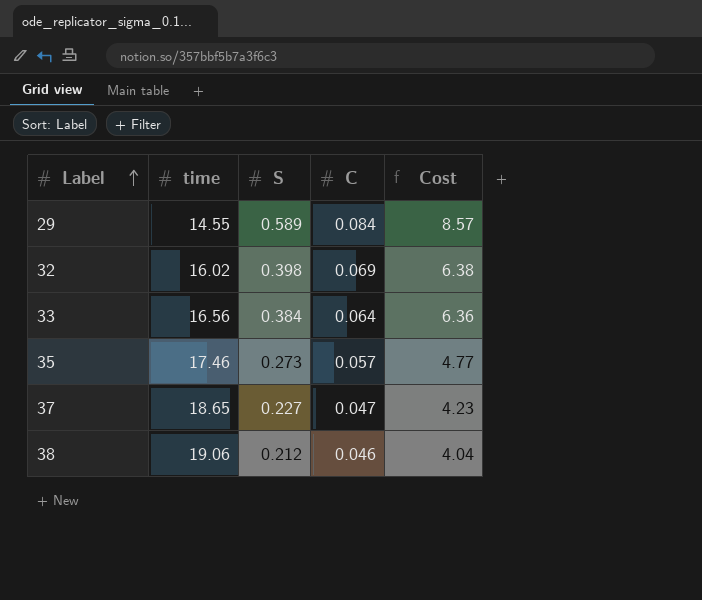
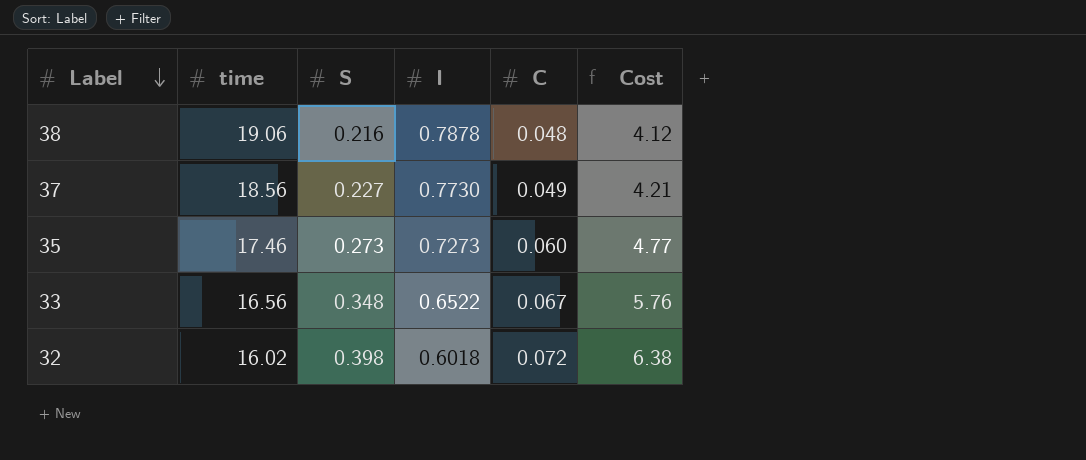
row order: Label ascending -> Label descending
column I | position: none -> 4
row 29: 14.55 | 0.589 | 0.084 | 8.57 -> none
38 | S: 0.212 -> 0.216
38 | C: 0.046 -> 0.048
38 | Cost: 4.04 -> 4.12
37 | time: 18.65 -> 18.56
37 | C: 0.047 -> 0.049
37 | Cost: 4.23 -> 4.21
35 | C: 0.057 -> 0.060
33 | S: 0.384 -> 0.348
33 | C: 0.064 -> 0.067
33 | Cost: 6.36 -> 5.76
32 | C: 0.069 -> 0.072

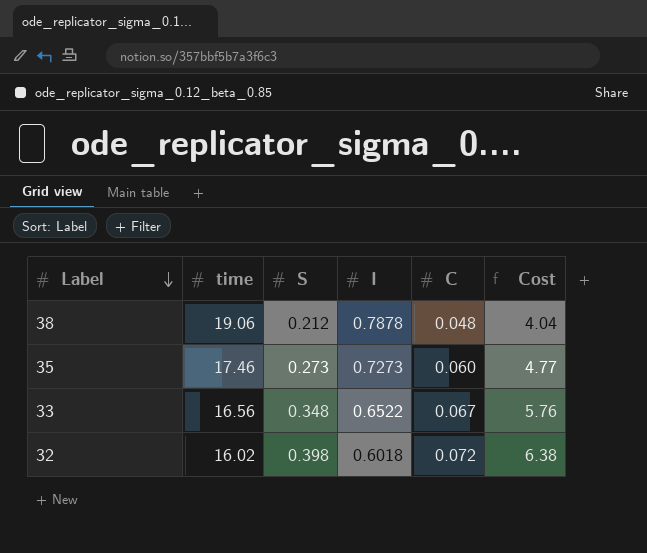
row 37: 18.56 | 0.227 | 0.7730 | 0.049 | 4.21 -> none
38 | S: 0.216 -> 0.212
38 | Cost: 4.12 -> 4.04

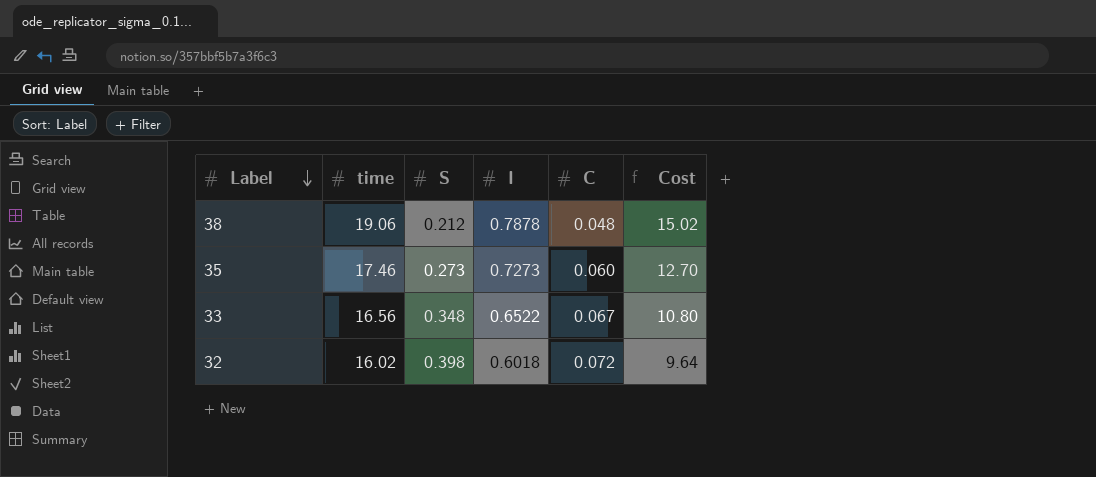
column Cost | formula: [time] * [S] -> [time] * [I]

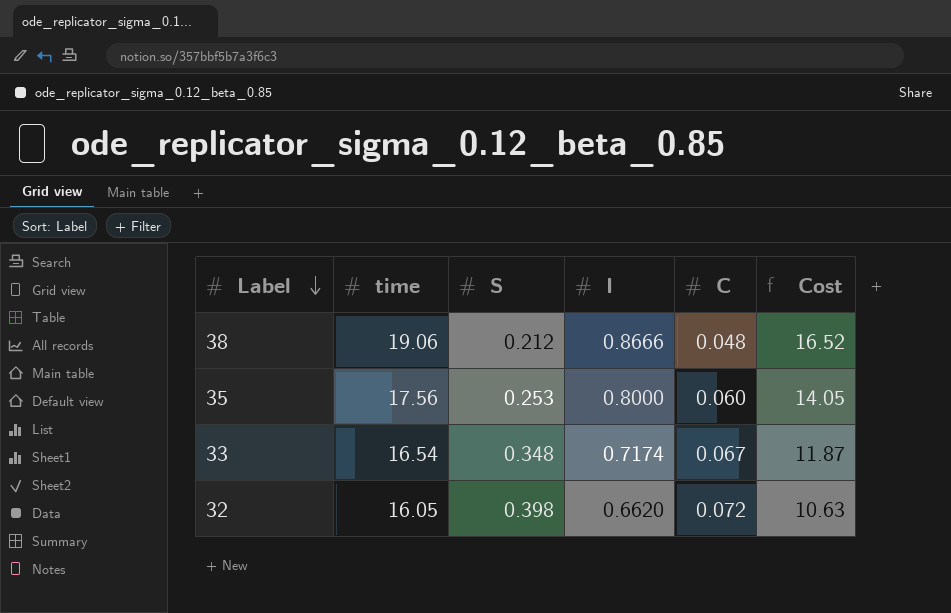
38 | I: 0.7878 -> 0.8666
38 | Cost: 15.02 -> 16.52
35 | time: 17.46 -> 17.56
35 | S: 0.273 -> 0.253
35 | I: 0.7273 -> 0.8000
35 | Cost: 12.70 -> 14.05
33 | time: 16.56 -> 16.54
33 | I: 0.6522 -> 0.7174
33 | Cost: 10.80 -> 11.87
32 | time: 16.02 -> 16.05
32 | I: 0.6018 -> 0.6620
32 | Cost: 9.64 -> 10.63

